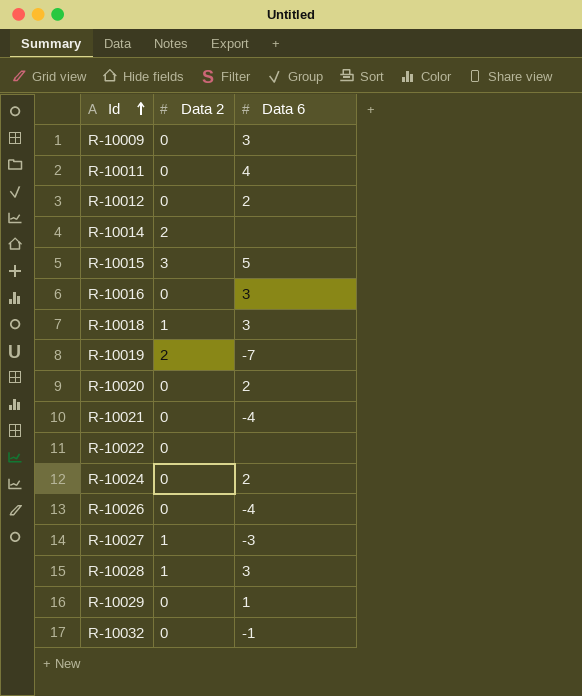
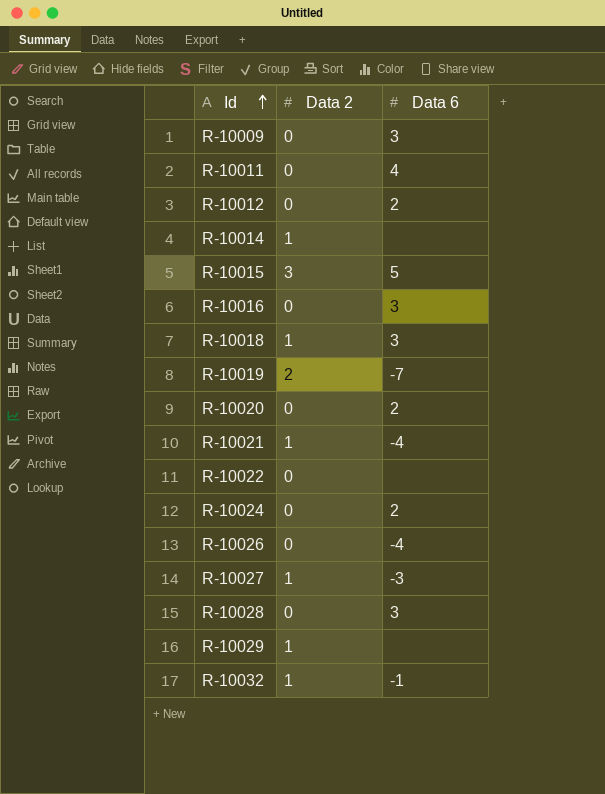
R-10014 | Data 2: 2 -> 1
R-10021 | Data 2: 0 -> 1
R-10028 | Data 2: 1 -> 0
R-10029 | Data 2: 0 -> 1
R-10029 | Data 6: 1 -> none
R-10032 | Data 2: 0 -> 1

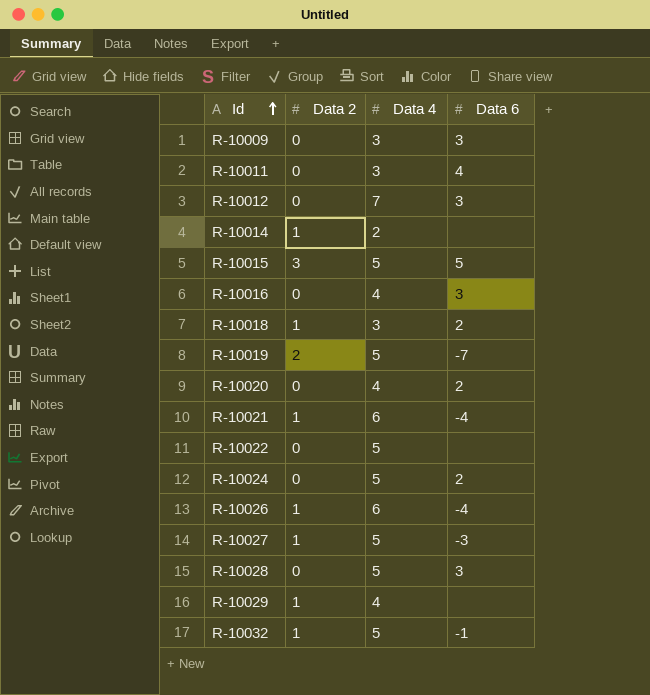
column Data 4 | position: none -> 3
R-10012 | Data 6: 2 -> 3
R-10018 | Data 6: 3 -> 2
R-10026 | Data 2: 0 -> 1

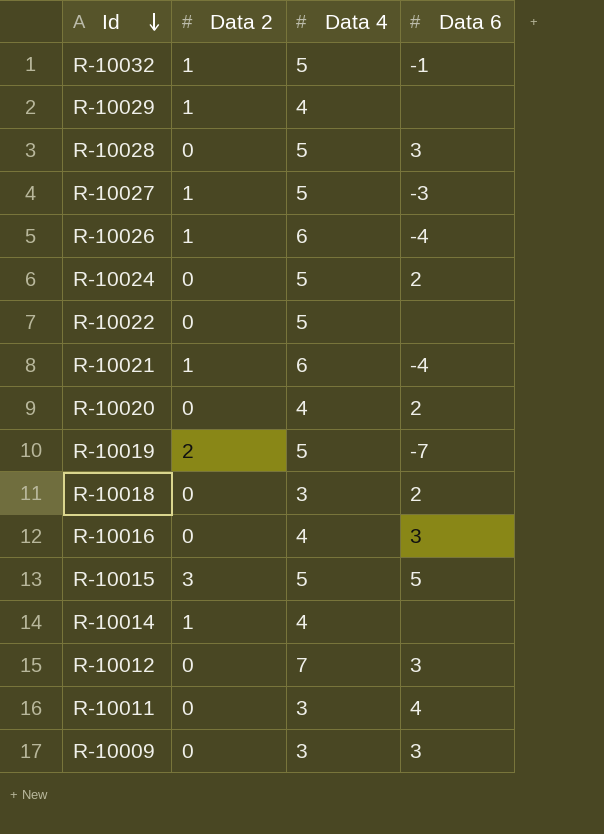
row order: Id ascending -> Id descending
R-10018 | Data 2: 1 -> 0
R-10014 | Data 4: 2 -> 4

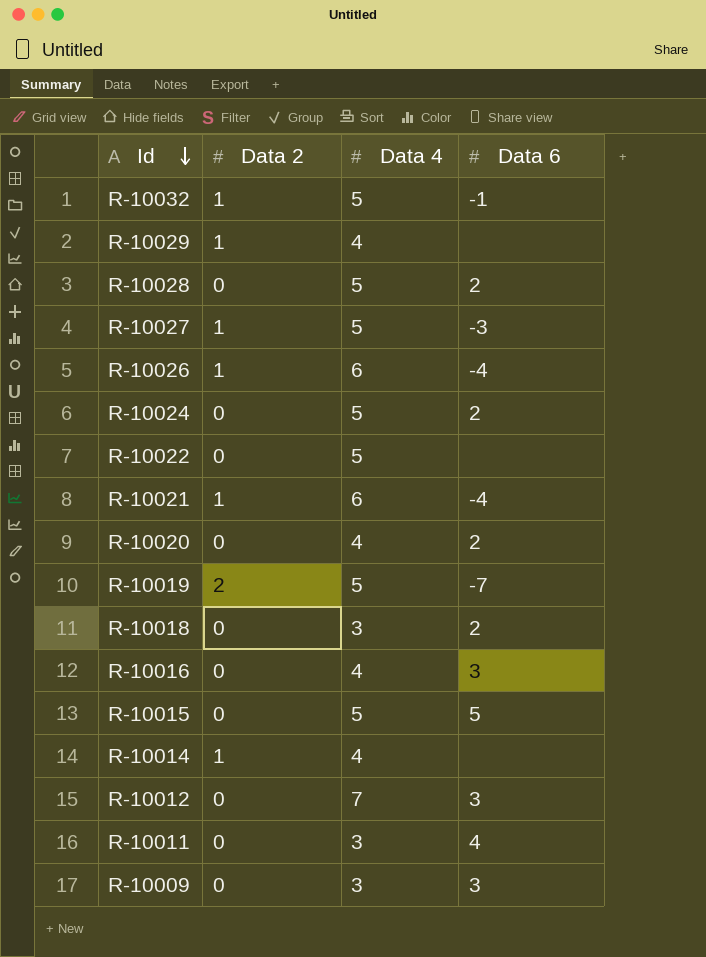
R-10028 | Data 6: 3 -> 2
R-10015 | Data 2: 3 -> 0

